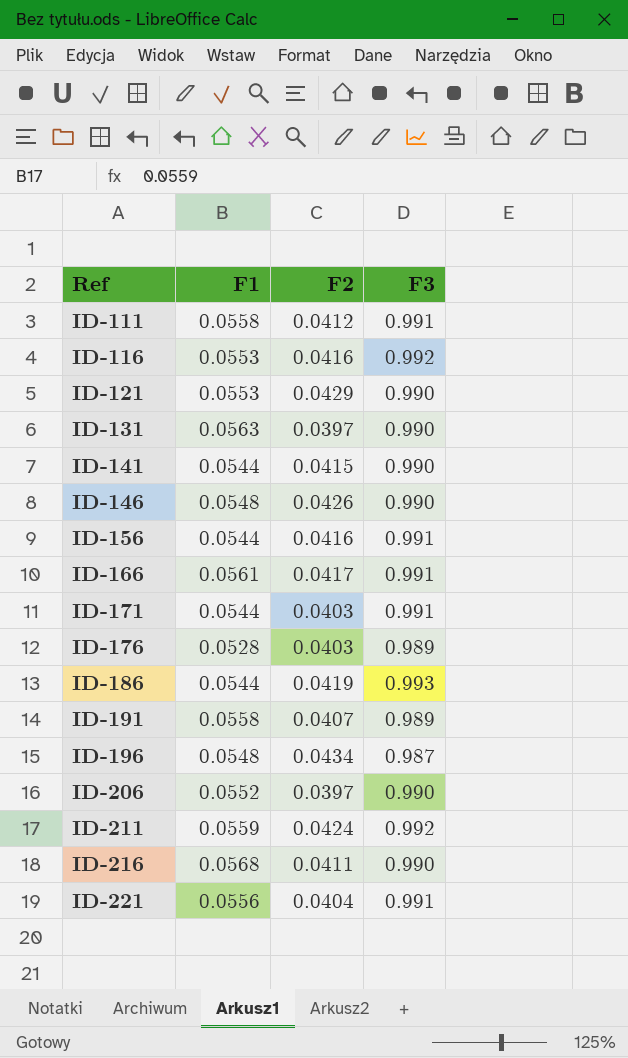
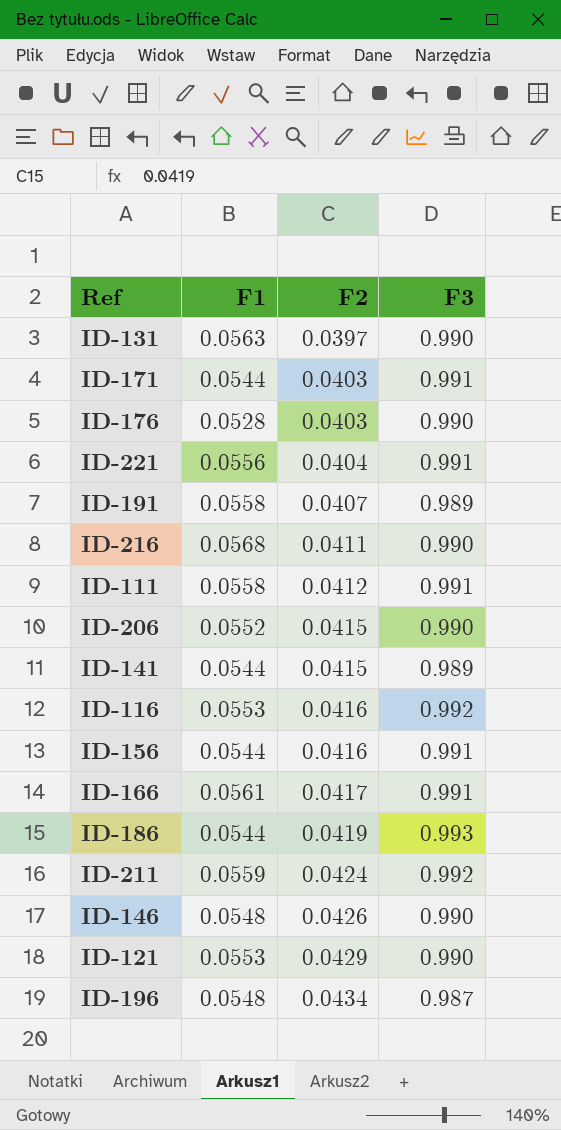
row order: Ref ascending -> F2 ascending
ID-176 | F3: 0.989 -> 0.990
ID-206 | F2: 0.0397 -> 0.0415
ID-141 | F3: 0.990 -> 0.989

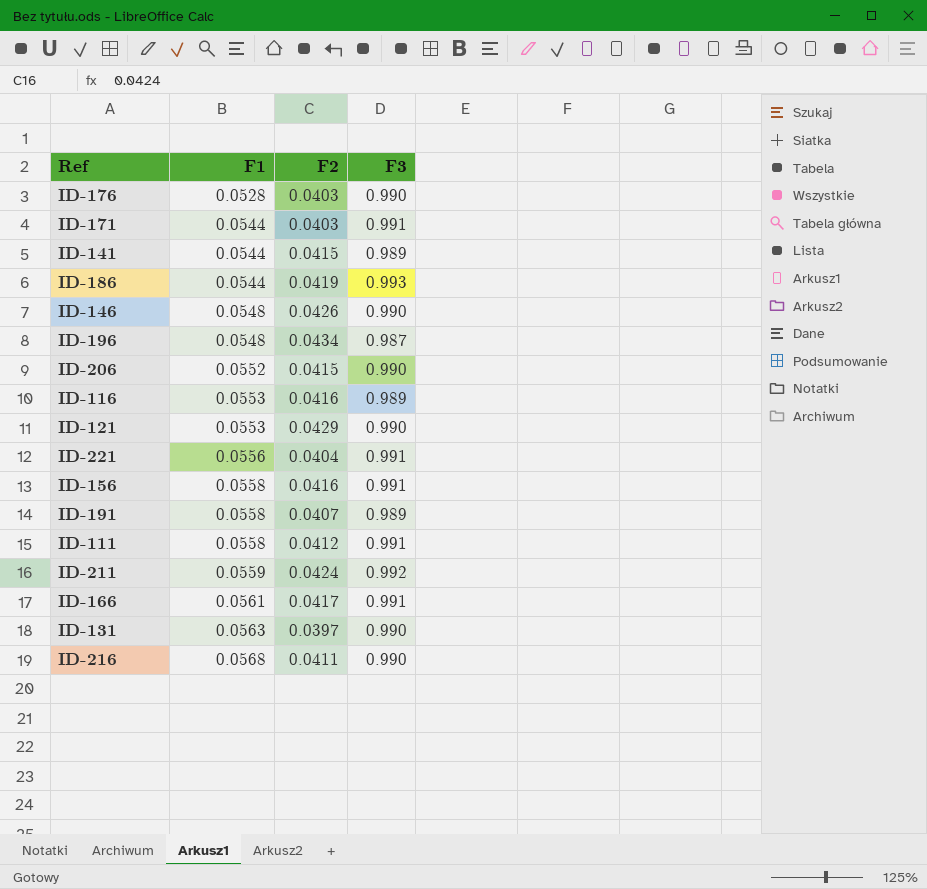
row order: F2 ascending -> F1 ascending
ID-116 | F3: 0.992 -> 0.989
ID-156 | F1: 0.0544 -> 0.0558

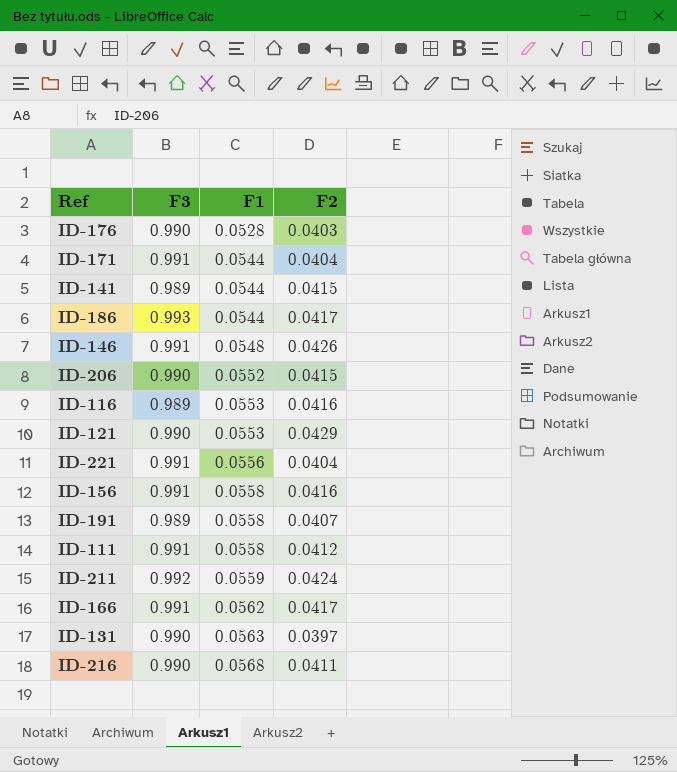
column F3 | position: 4 -> 2
row ID-196: 0.0548 | 0.0434 | 0.987 -> none
ID-171 | F2: 0.0403 -> 0.0404
ID-186 | F2: 0.0419 -> 0.0417
ID-146 | F3: 0.990 -> 0.991
ID-166 | F1: 0.0561 -> 0.0562

